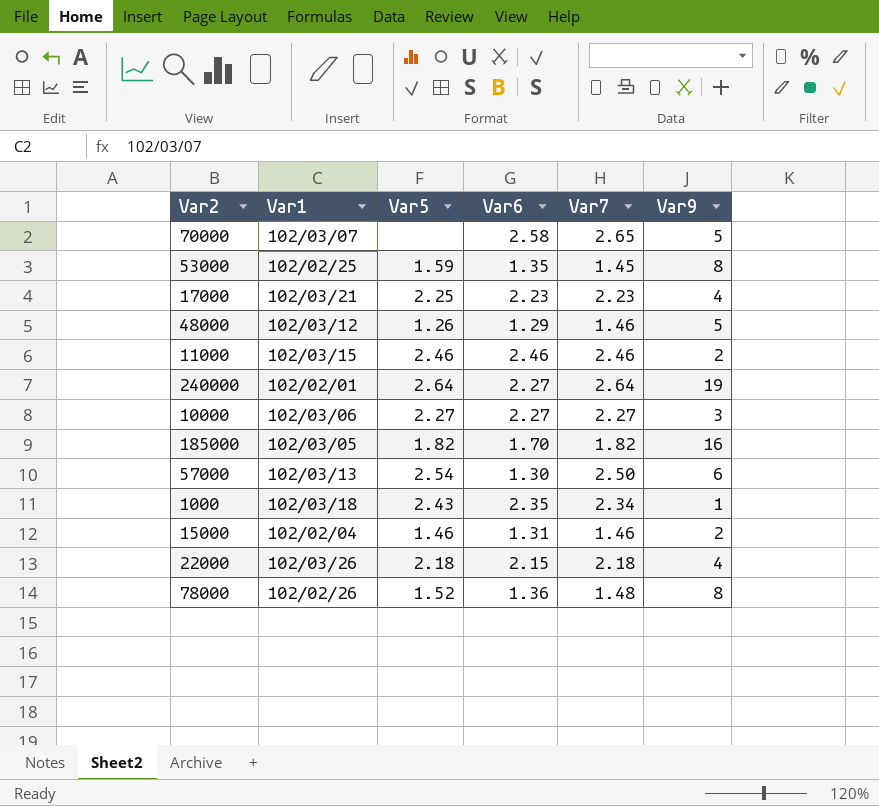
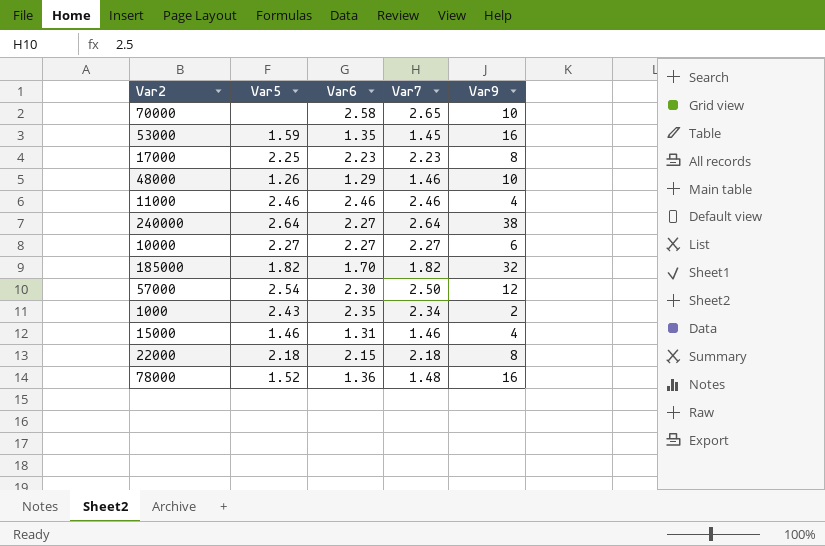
column Var1 | position: 2 -> none
70000 | Var9: 5 -> 10
53000 | Var9: 8 -> 16
17000 | Var9: 4 -> 8
48000 | Var9: 5 -> 10
11000 | Var9: 2 -> 4
240000 | Var9: 19 -> 38
10000 | Var9: 3 -> 6
185000 | Var9: 16 -> 32
57000 | Var6: 1.30 -> 2.30
57000 | Var9: 6 -> 12
1000 | Var9: 1 -> 2
15000 | Var9: 2 -> 4
22000 | Var9: 4 -> 8
78000 | Var9: 8 -> 16

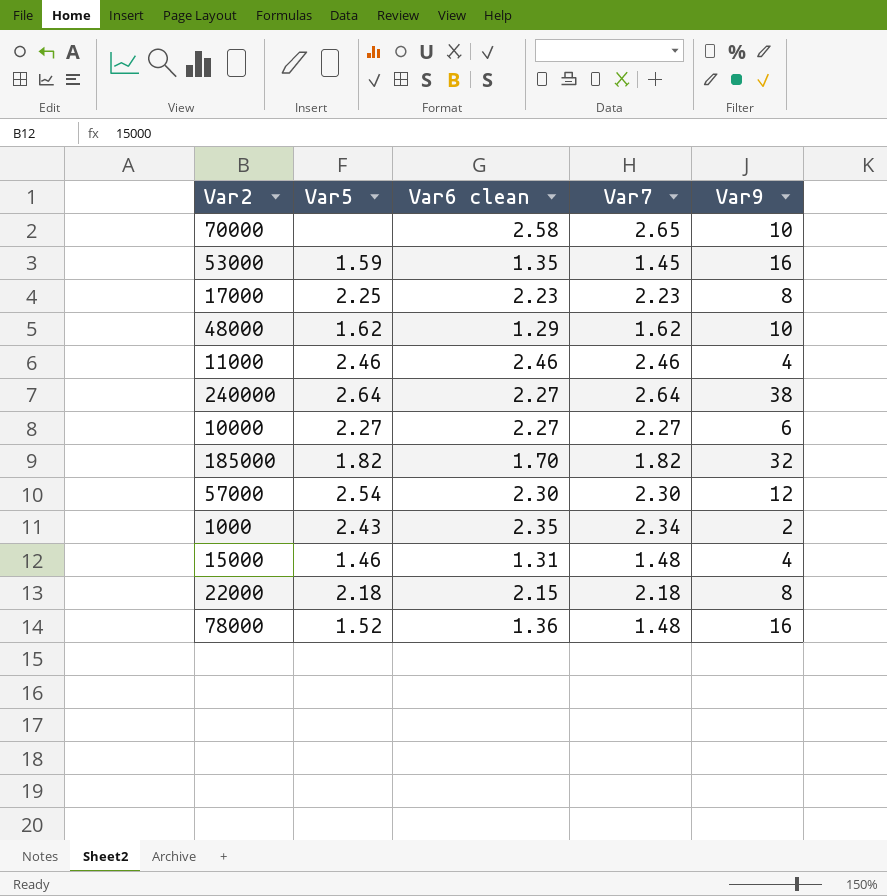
column name: Var6 -> Var6 clean
48000 | Var5: 1.26 -> 1.62
48000 | Var7: 1.46 -> 1.62
57000 | Var7: 2.50 -> 2.30
15000 | Var7: 1.46 -> 1.48

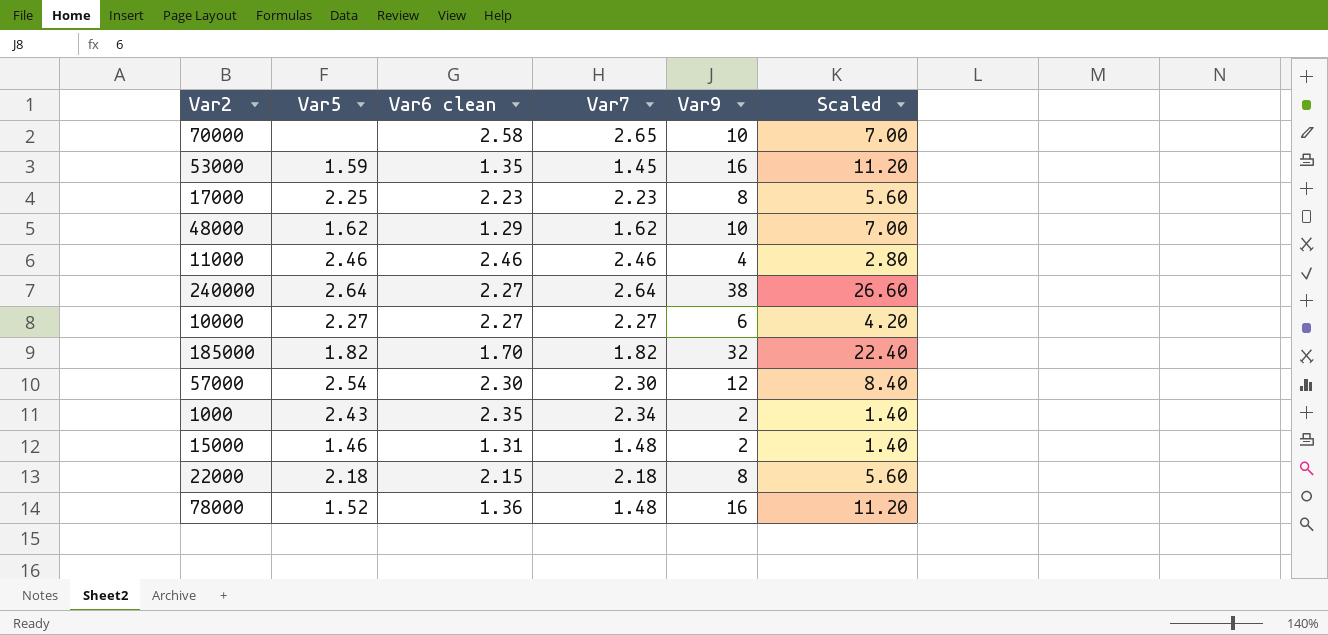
column Scaled | formula: none -> [Var9] * 0.7
15000 | Var9: 4 -> 2

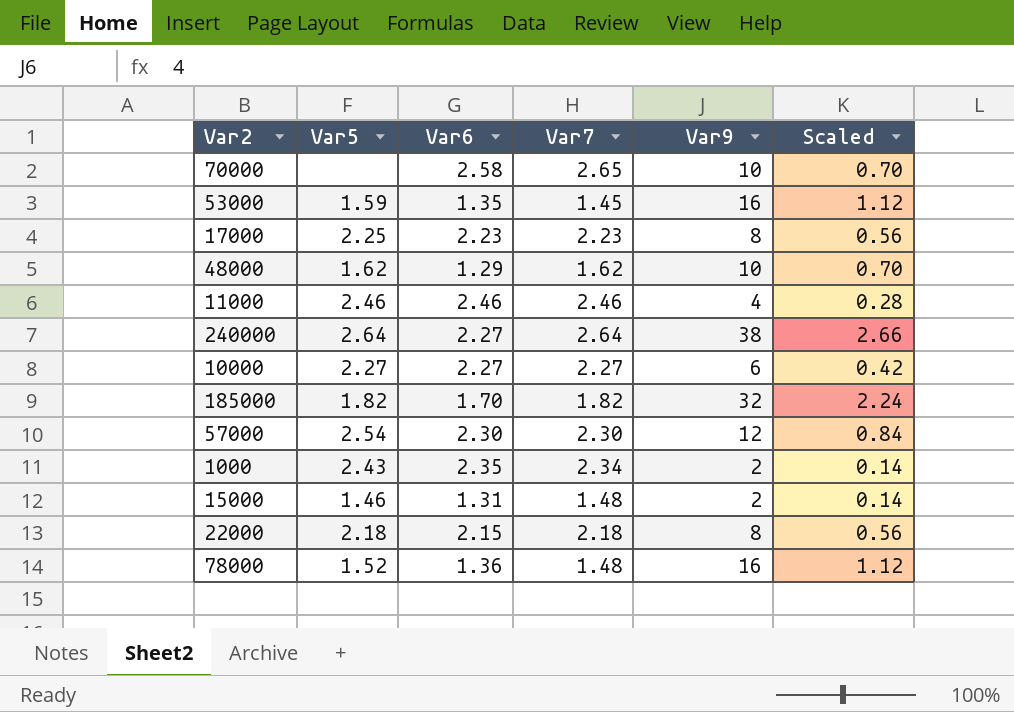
column name: Var6 clean -> Var6
column Scaled | formula: [Var9] * 0.7 -> [Var9] * 0.07

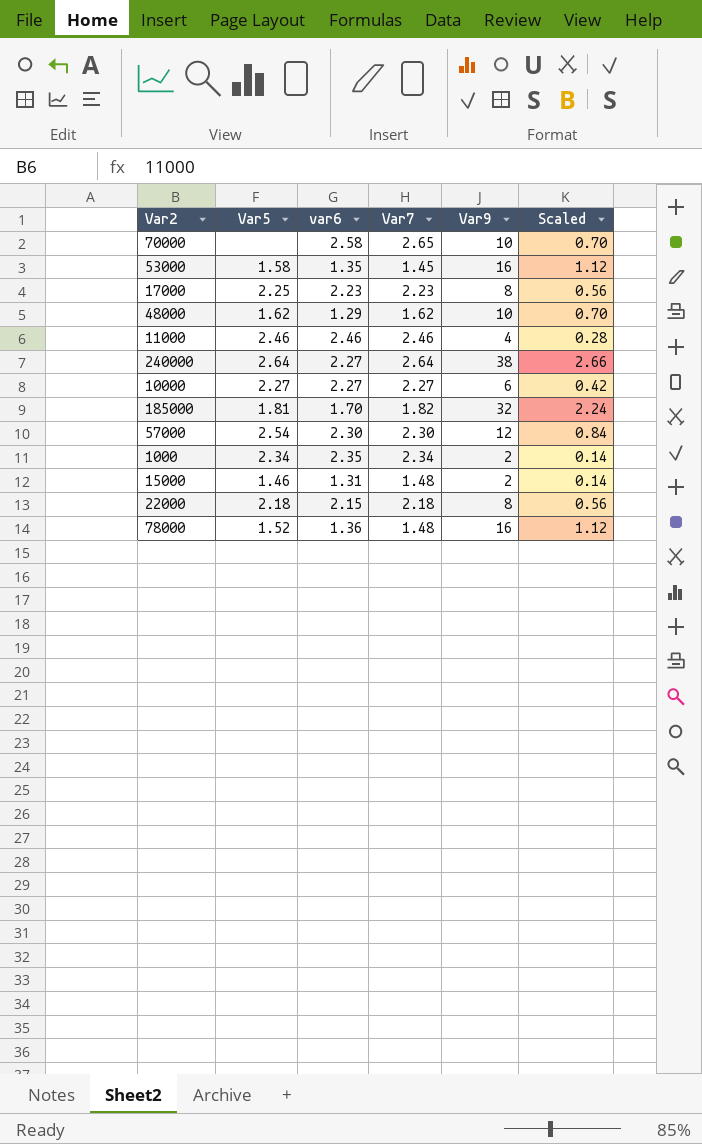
column name: Var6 -> var6
53000 | Var5: 1.59 -> 1.58
185000 | Var5: 1.82 -> 1.81
1000 | Var5: 2.43 -> 2.34

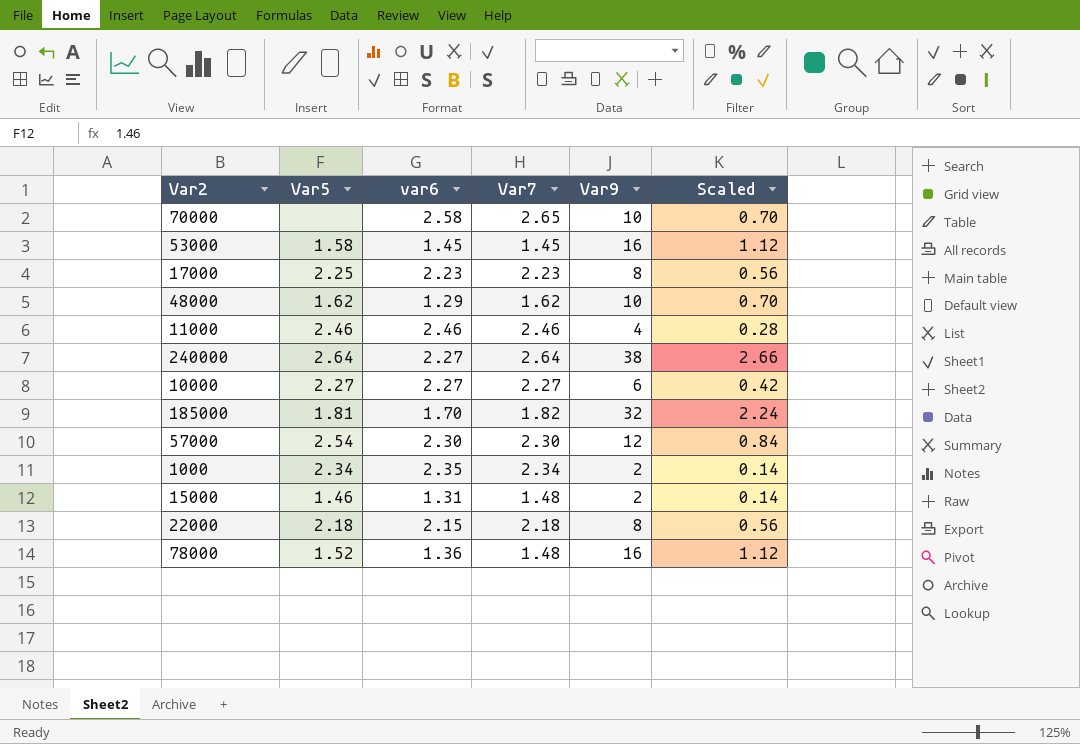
53000 | var6: 1.35 -> 1.45

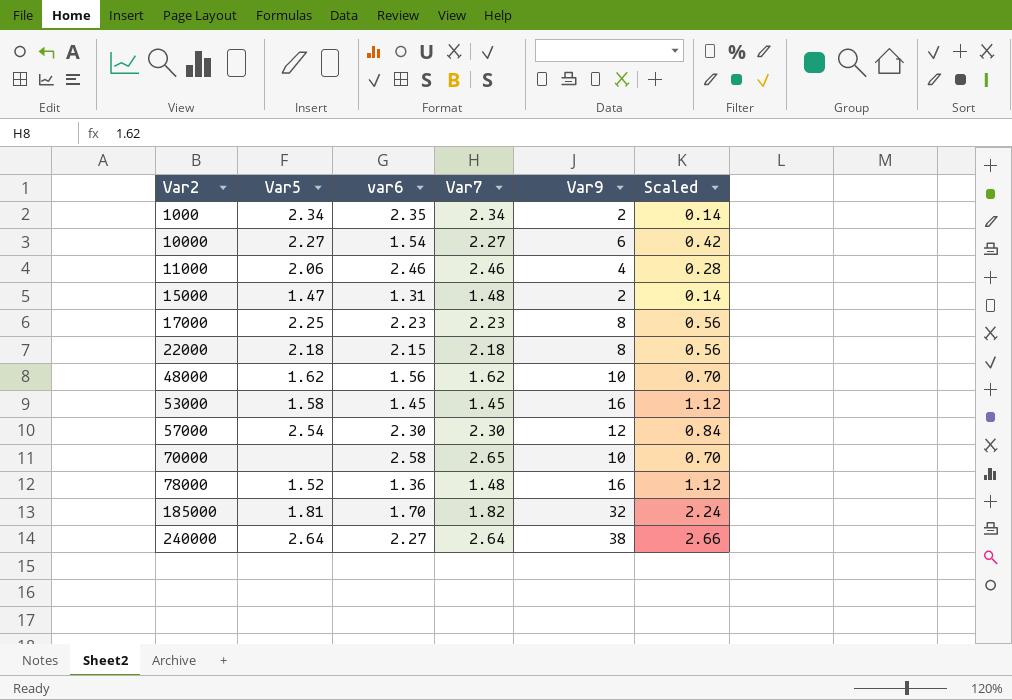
row order: none -> Var2 ascending
10000 | var6: 2.27 -> 1.54
11000 | Var5: 2.46 -> 2.06
15000 | Var5: 1.46 -> 1.47
48000 | var6: 1.29 -> 1.56

